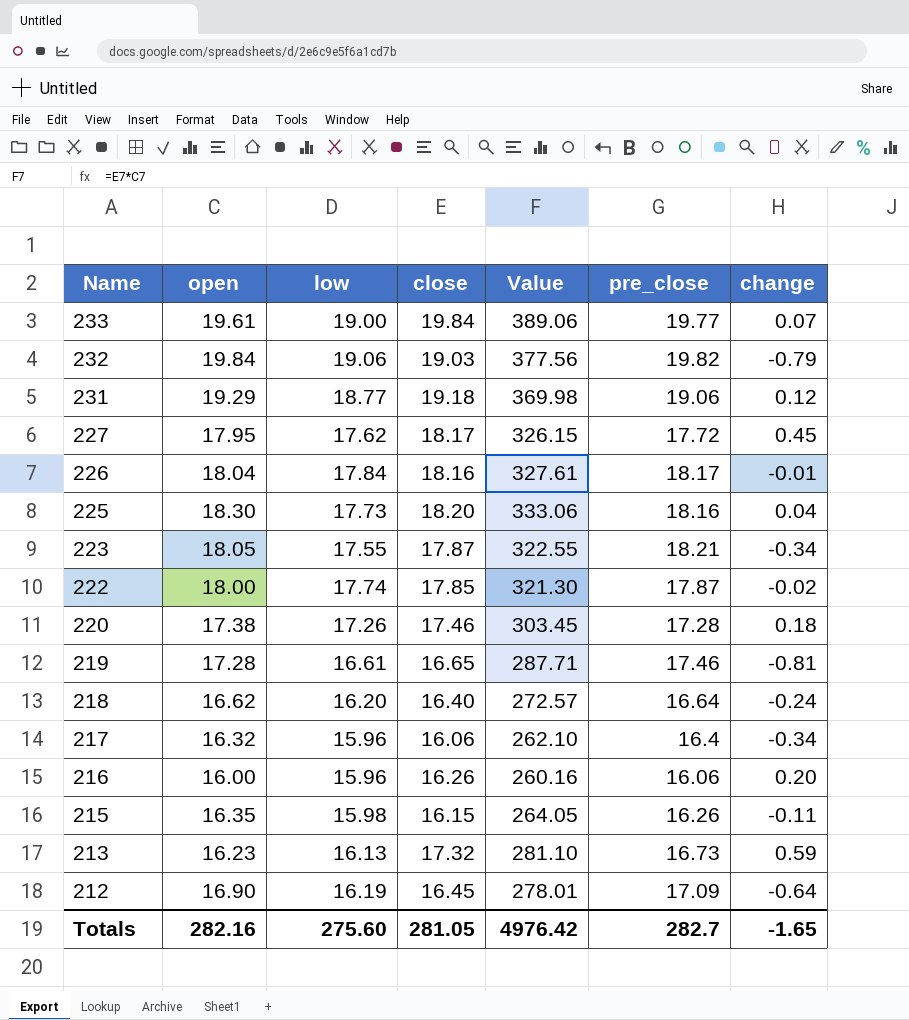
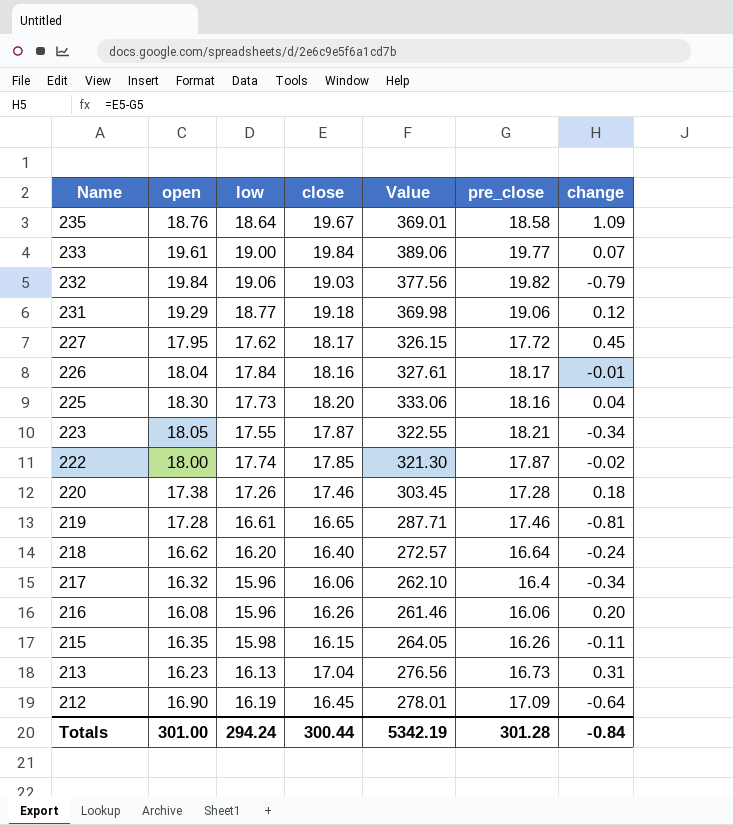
row 235: none -> 18.76 | 18.64 | 19.67 | 369.01 | 18.58 | 1.09
216 | open: 16.00 -> 16.08
216 | Value: 260.16 -> 261.46
213 | close: 17.32 -> 17.04
213 | Value: 281.10 -> 276.56
213 | change: 0.59 -> 0.31
Totals | open: 282.16 -> 301.00
Totals | low: 275.60 -> 294.24
Totals | close: 281.05 -> 300.44
Totals | Value: 4976.42 -> 5342.19
Totals | pre_close: 282.7 -> 301.28
Totals | change: -1.65 -> -0.84

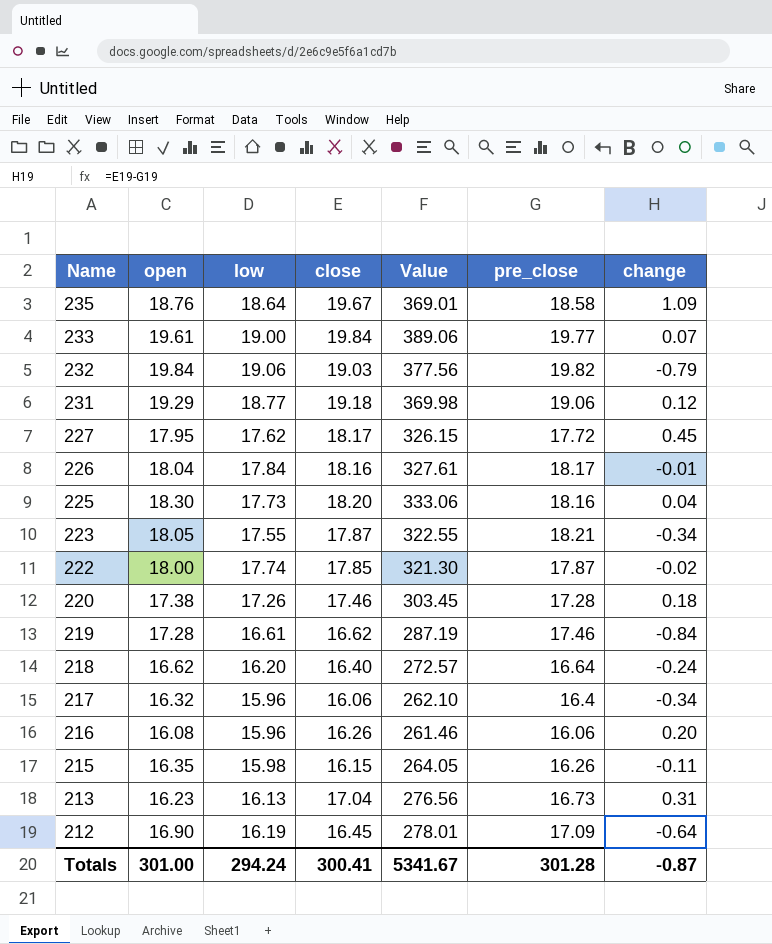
219 | close: 16.65 -> 16.62
219 | Value: 287.71 -> 287.19
219 | change: -0.81 -> -0.84
Totals | close: 300.44 -> 300.41
Totals | Value: 5342.19 -> 5341.67
Totals | change: -0.84 -> -0.87

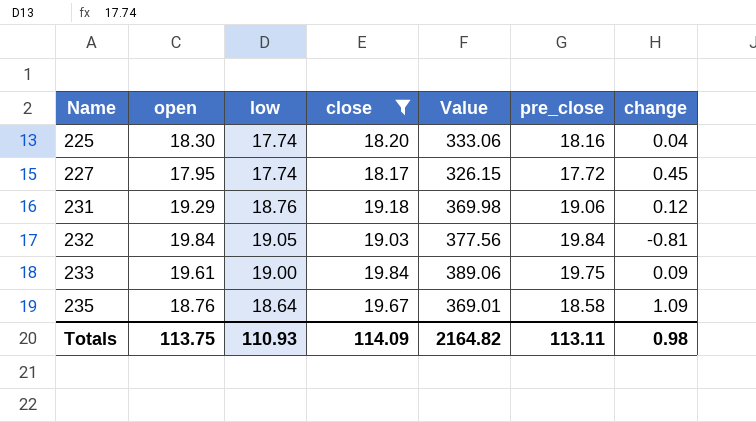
filter: none -> close >= 18.17
row order: Name descending -> Name ascending
225 | low: 17.73 -> 17.74
227 | low: 17.62 -> 17.74
231 | low: 18.77 -> 18.76
232 | low: 19.06 -> 19.05
232 | pre_close: 19.82 -> 19.84
232 | change: -0.79 -> -0.81
233 | pre_close: 19.77 -> 19.75
233 | change: 0.07 -> 0.09
Totals | open: 301.00 -> 113.75
Totals | low: 294.24 -> 110.93
Totals | close: 300.41 -> 114.09
Totals | Value: 5341.67 -> 2164.82
Totals | pre_close: 301.28 -> 113.11
Totals | change: -0.87 -> 0.98

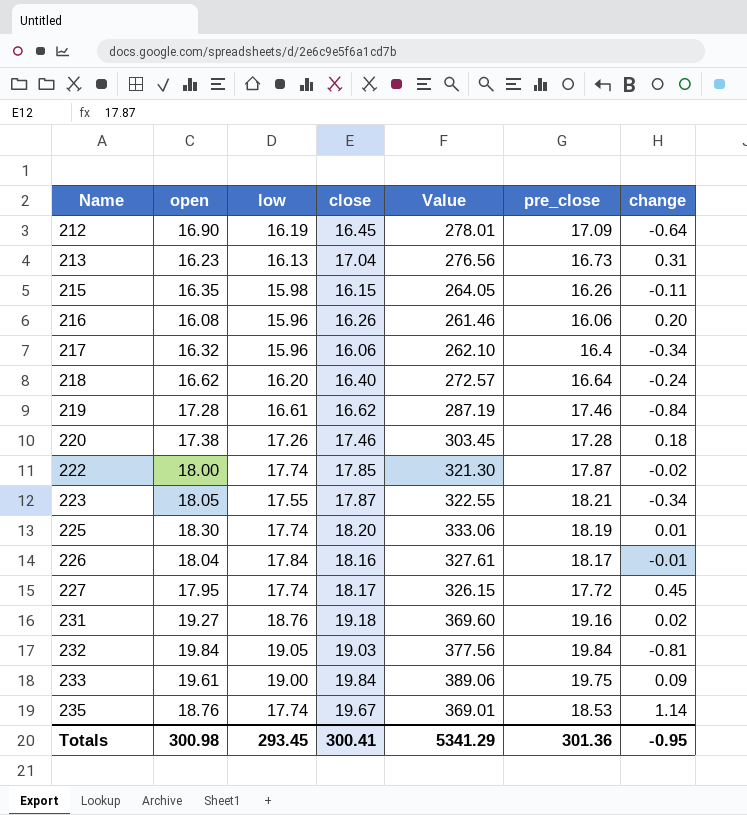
filter: close >= 18.17 -> none
225 | pre_close: 18.16 -> 18.19
225 | change: 0.04 -> 0.01
231 | open: 19.29 -> 19.27
231 | Value: 369.98 -> 369.60
231 | pre_close: 19.06 -> 19.16
231 | change: 0.12 -> 0.02
235 | low: 18.64 -> 17.74
235 | pre_close: 18.58 -> 18.53
235 | change: 1.09 -> 1.14
Totals | open: 113.75 -> 300.98
Totals | low: 110.93 -> 293.45
Totals | close: 114.09 -> 300.41
Totals | Value: 2164.82 -> 5341.29
Totals | pre_close: 113.11 -> 301.36
Totals | change: 0.98 -> -0.95

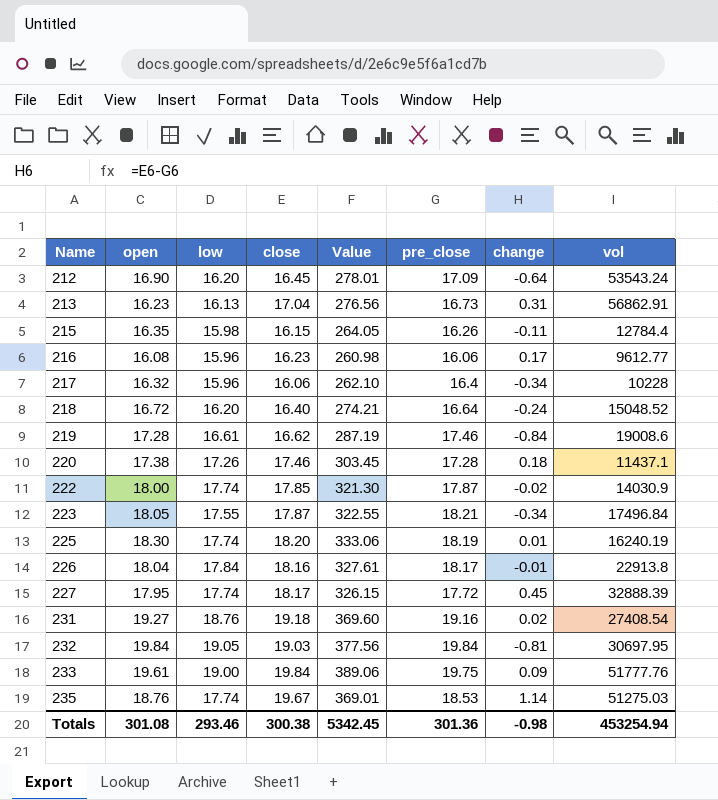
column vol | position: none -> 8
212 | low: 16.19 -> 16.20
216 | close: 16.26 -> 16.23
216 | Value: 261.46 -> 260.98
216 | change: 0.20 -> 0.17
218 | open: 16.62 -> 16.72
218 | Value: 272.57 -> 274.21
Totals | open: 300.98 -> 301.08
Totals | low: 293.45 -> 293.46
Totals | close: 300.41 -> 300.38
Totals | Value: 5341.29 -> 5342.45
Totals | change: -0.95 -> -0.98

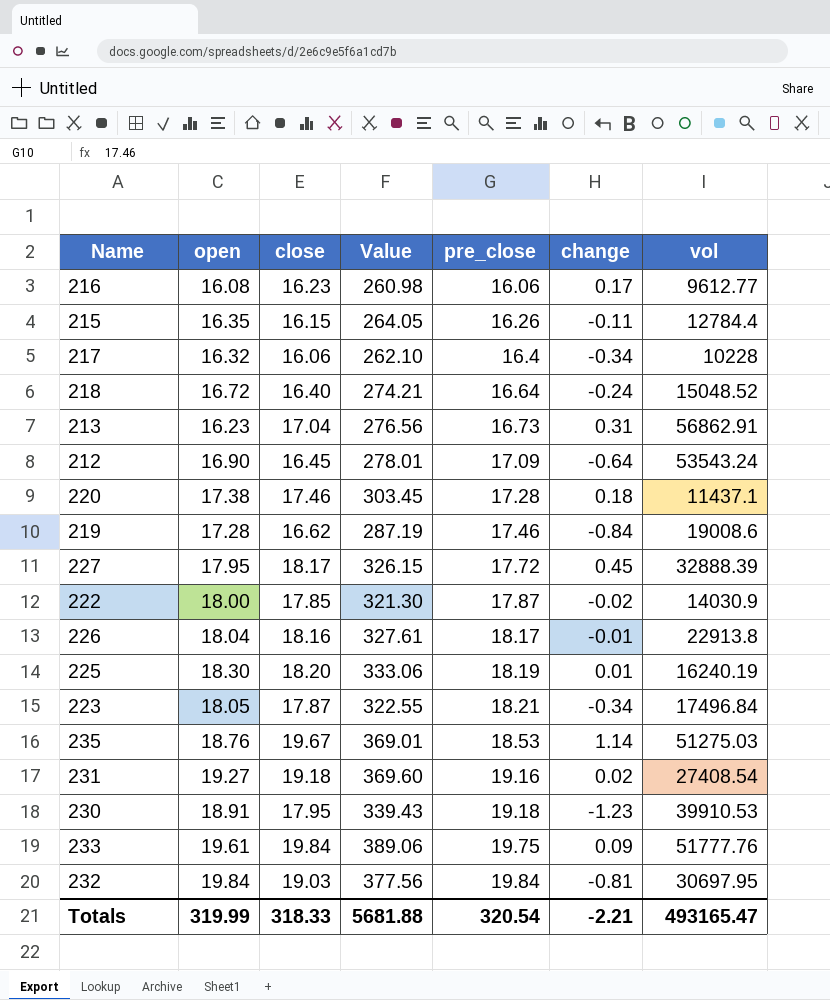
row order: Name ascending -> pre_close ascending
column low | position: 3 -> none
row 230: none -> 18.91 | 17.95 | 339.43 | 19.18 | -1.23 | 39910.53
Totals | open: 301.08 -> 319.99
Totals | close: 300.38 -> 318.33
Totals | Value: 5342.45 -> 5681.88
Totals | pre_close: 301.36 -> 320.54
Totals | change: -0.98 -> -2.21
Totals | vol: 453254.94 -> 493165.47

